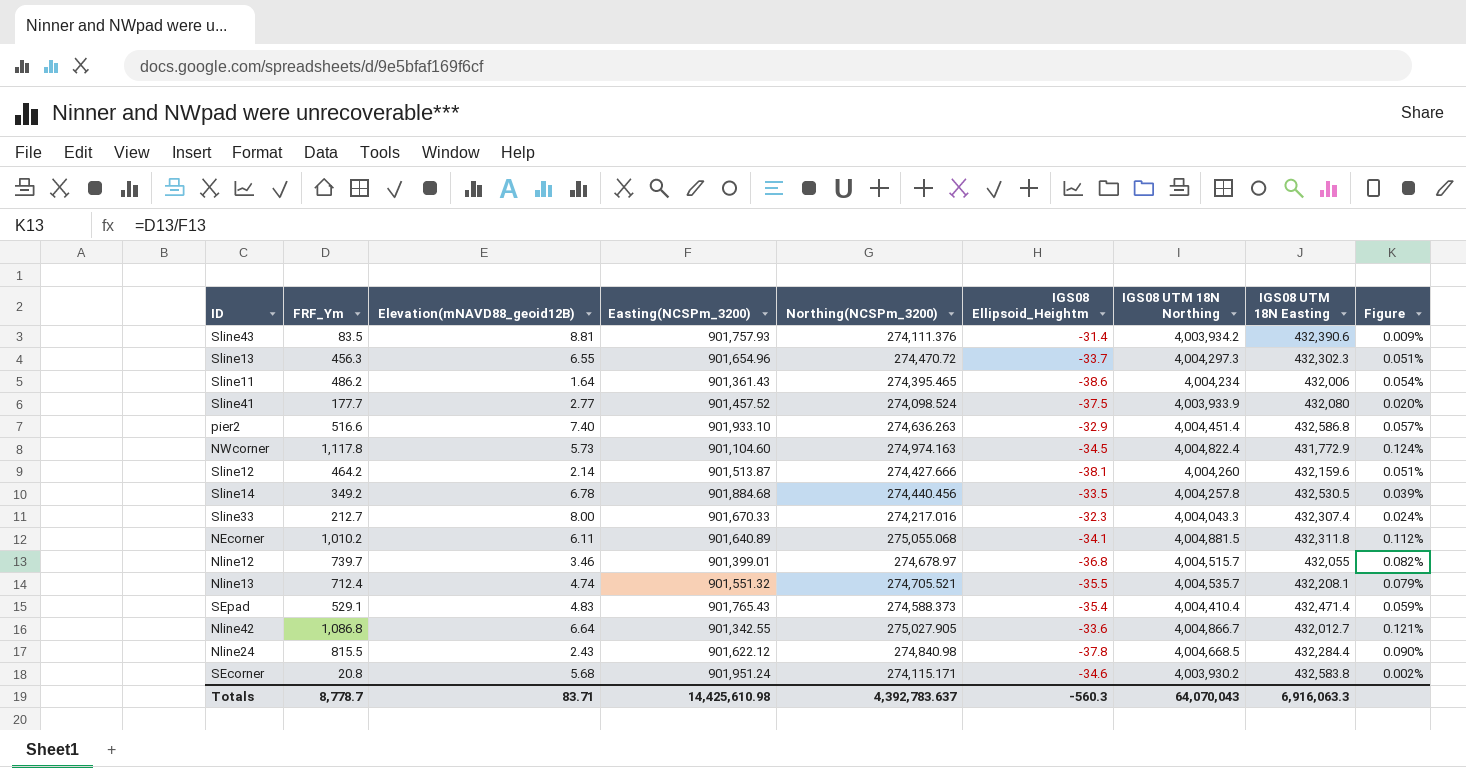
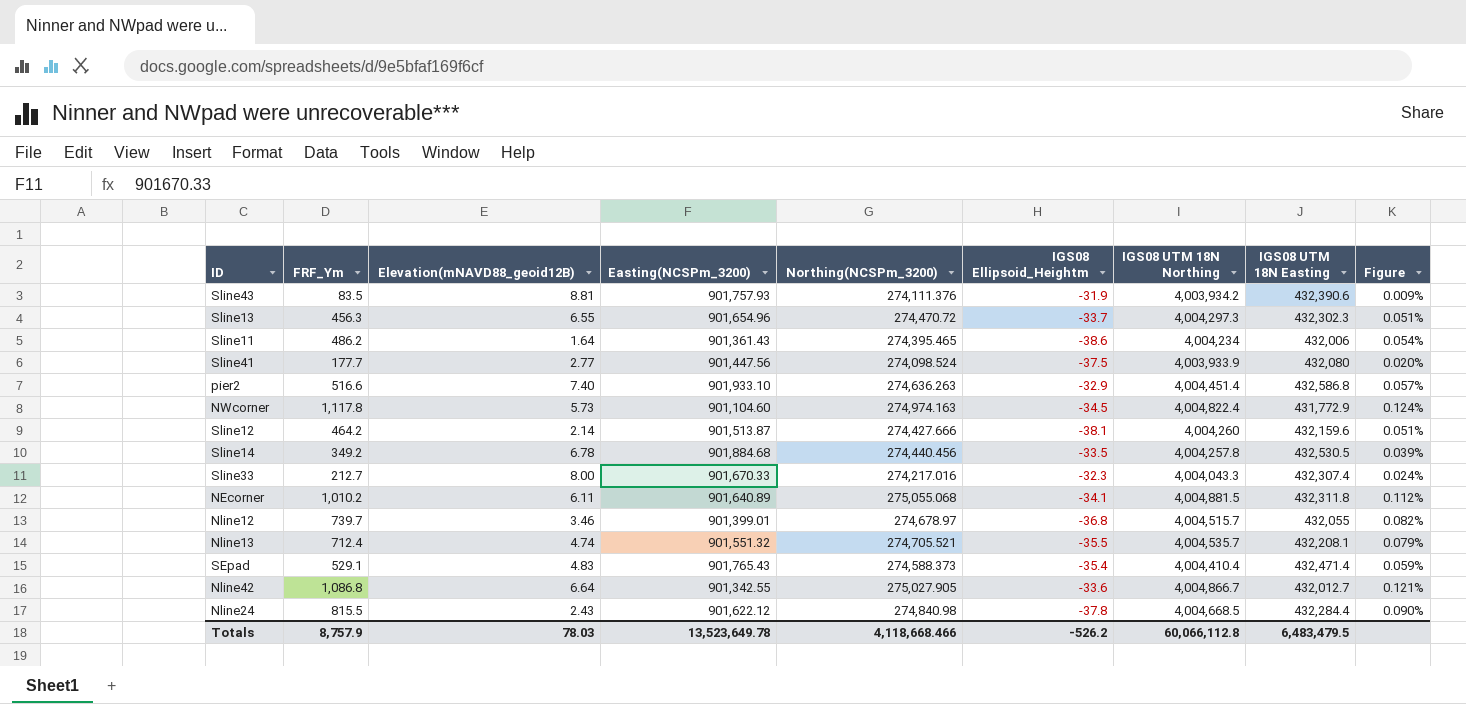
row SEcorner: 20.8 | 5.68 | 901,951.24 | 274,115.171 | -34.6 | 4,003,930.2 | 432,583.8 | 0.002% -> none
Sline43 | IGS08 Ellipsoid_Heightm: -31.4 -> -31.9
Sline41 | Easting(NCSPm_3200): 901,457.52 -> 901,447.56
Totals | FRF_Ym: 8,778.7 -> 8,757.9
Totals | Elevation(mNAVD88_geoid12B): 83.71 -> 78.03
Totals | Easting(NCSPm_3200): 14,425,610.98 -> 13,523,649.78
Totals | Northing(NCSPm_3200): 4,392,783.637 -> 4,118,668.466
Totals | IGS08 Ellipsoid_Heightm: -560.3 -> -526.2
Totals | IGS08 UTM 18N Northing: 64,070,043 -> 60,066,112.8
Totals | IGS08 UTM 18N Easting: 6,916,063.3 -> 6,483,479.5

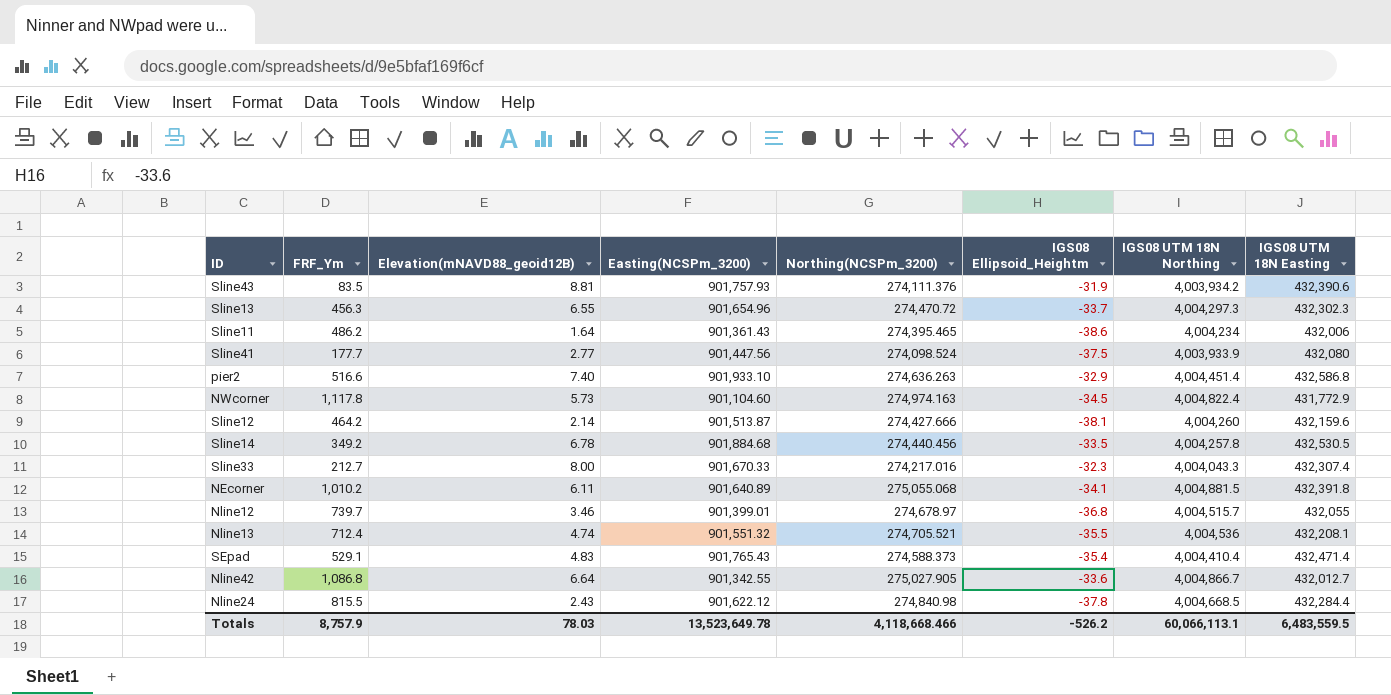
column Figure | formula: [FRF_Ym] / [Easting(NCSPm_3200)] -> none
NEcorner | IGS08 UTM 18N Easting: 432,311.8 -> 432,391.8
Nline13 | IGS08 UTM 18N Northing: 4,004,535.7 -> 4,004,536
Totals | IGS08 UTM 18N Northing: 60,066,112.8 -> 60,066,113.1
Totals | IGS08 UTM 18N Easting: 6,483,479.5 -> 6,483,559.5

